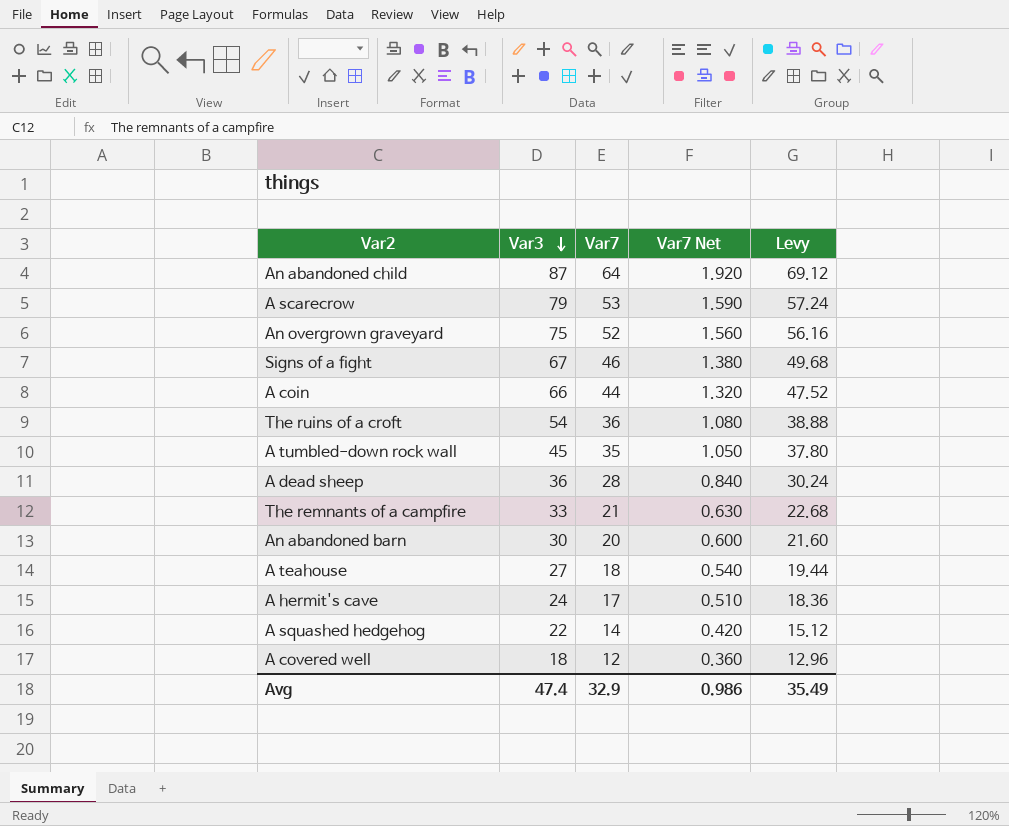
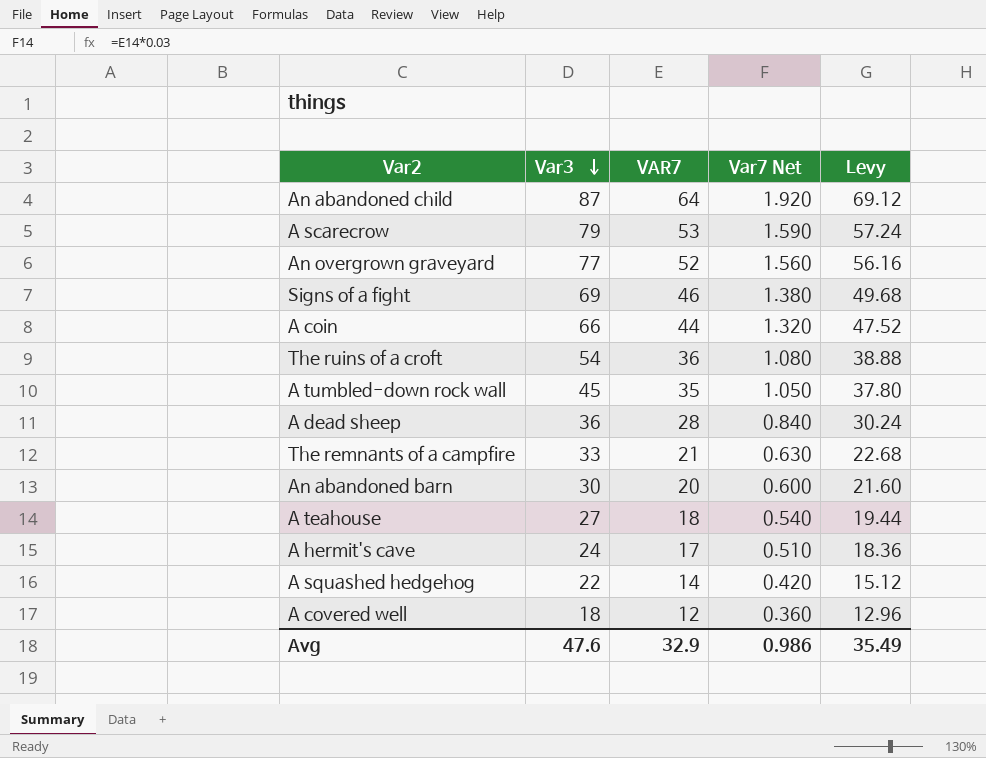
column name: Var7 -> VAR7
An overgrown graveyard | Var3: 75 -> 77
Signs of a fight | Var3: 67 -> 69
Avg | Var3: 47.4 -> 47.6

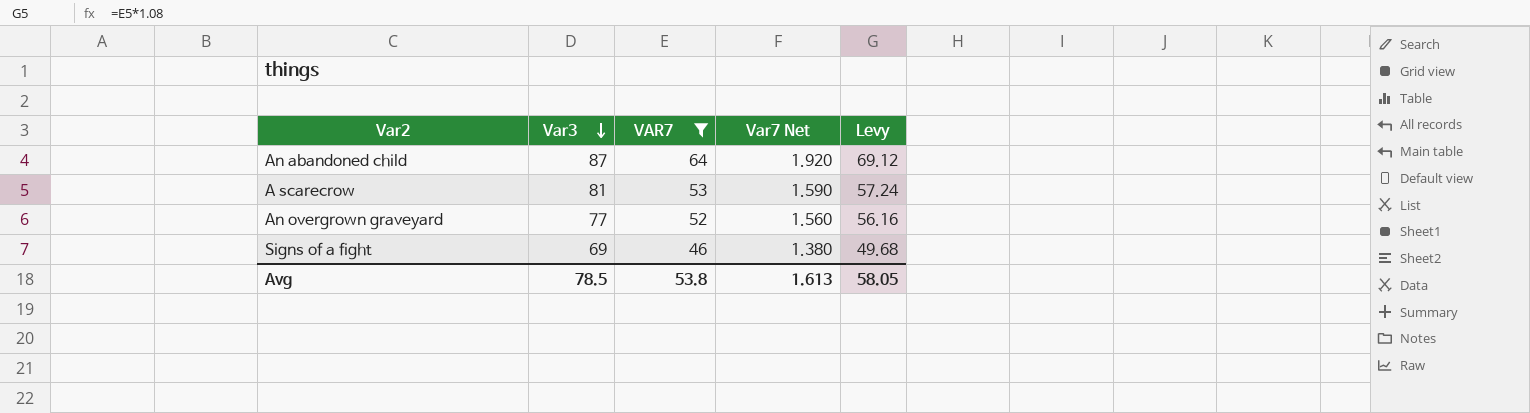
filter: none -> VAR7 >= 46
A scarecrow | Var3: 79 -> 81
Avg | Var3: 47.6 -> 78.5
Avg | VAR7: 32.9 -> 53.8
Avg | Var7 Net: 0.986 -> 1.613
Avg | Levy: 35.49 -> 58.05

